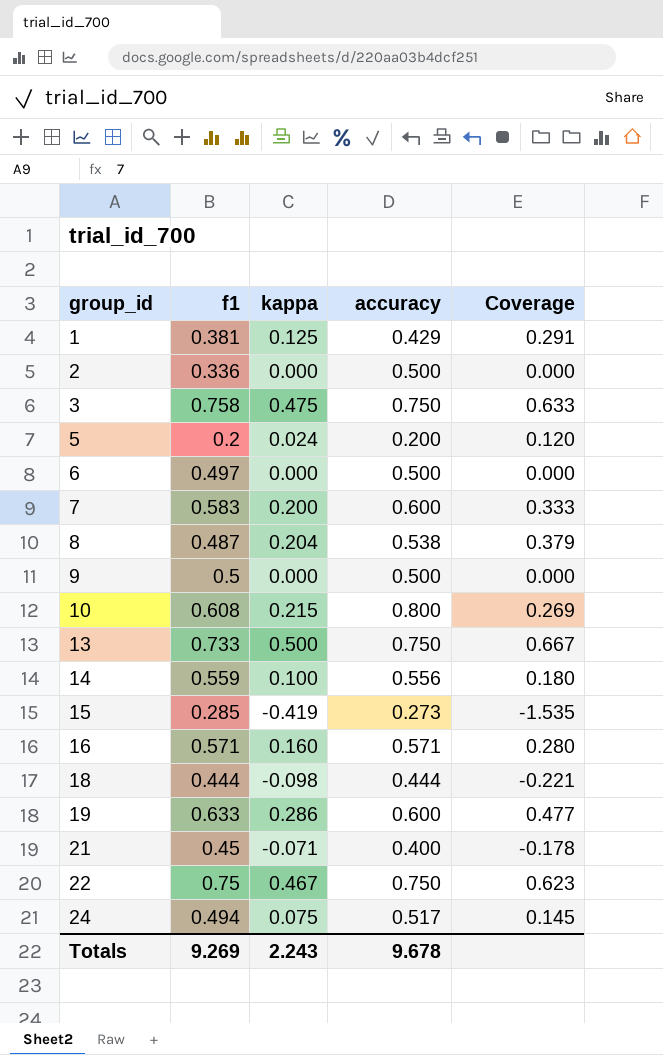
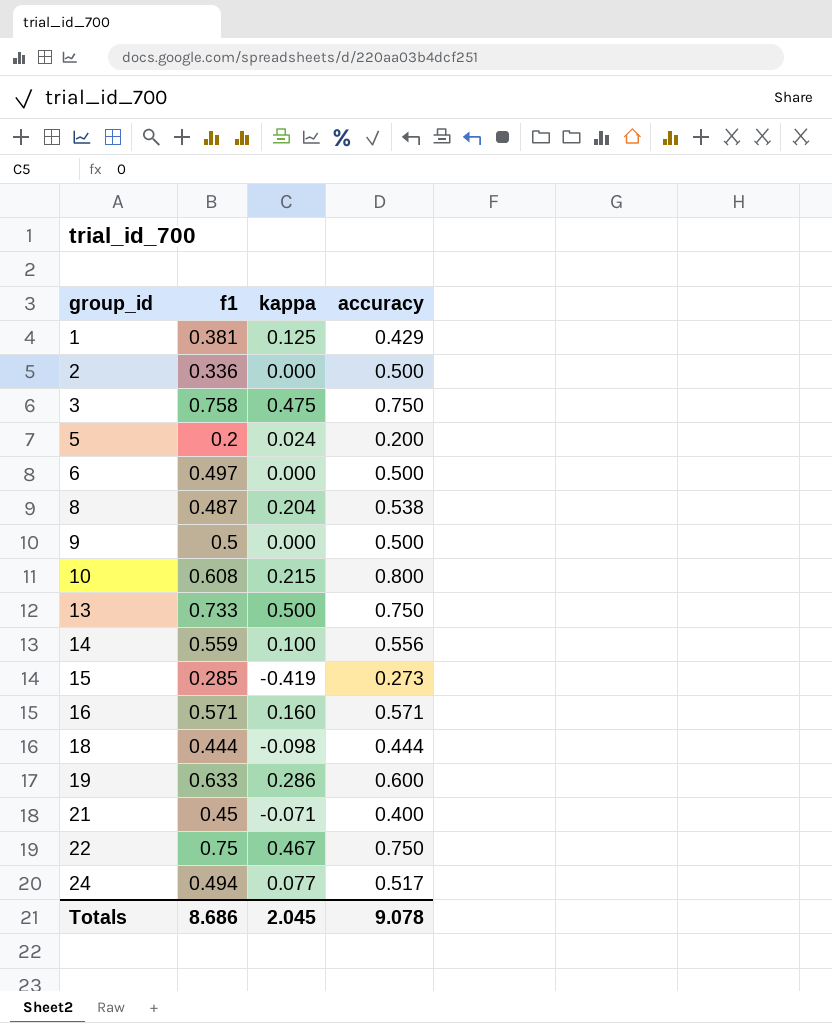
column Coverage | formula: [kappa] / [accuracy] -> none
row 7: 0.583 | 0.200 | 0.600 | 0.333 -> none
24 | kappa: 0.075 -> 0.077
Totals | f1: 9.269 -> 8.686
Totals | kappa: 2.243 -> 2.045
Totals | accuracy: 9.678 -> 9.078

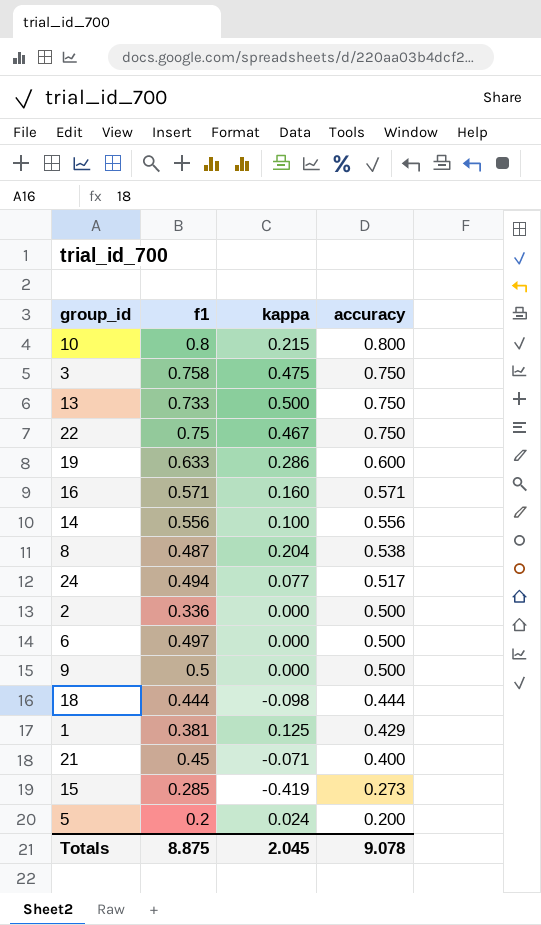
row order: group_id ascending -> accuracy descending
10 | f1: 0.608 -> 0.8
14 | f1: 0.559 -> 0.556
Totals | f1: 8.686 -> 8.875

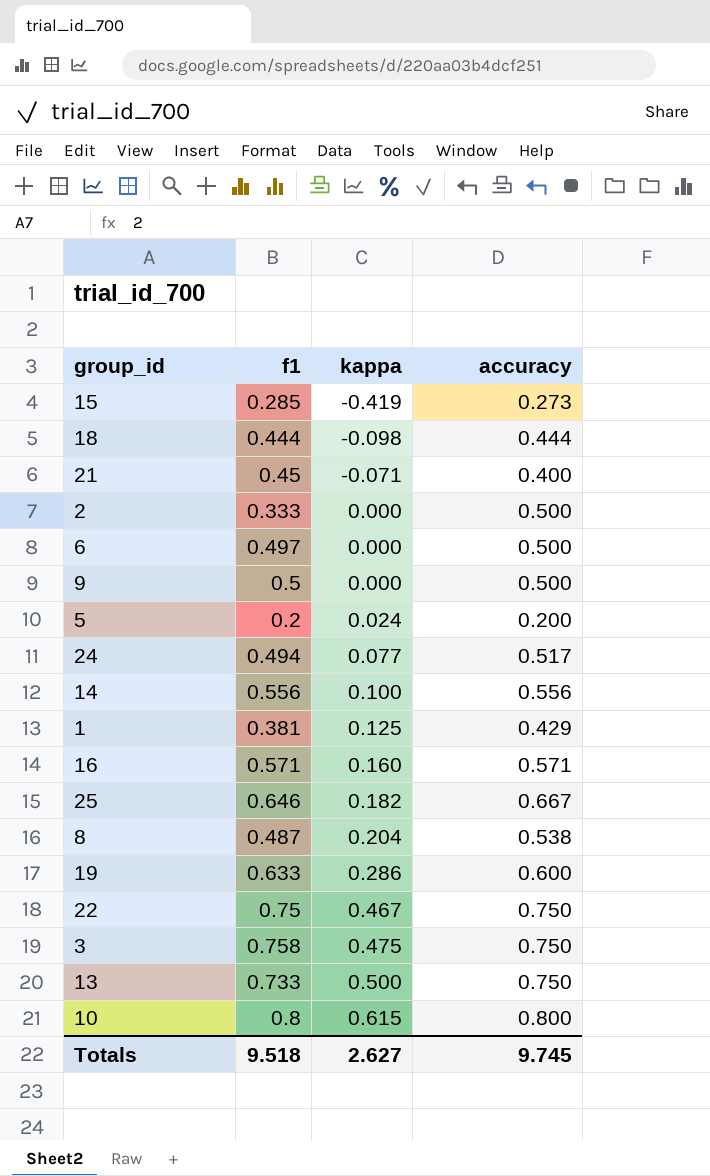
row order: accuracy descending -> kappa ascending
2 | f1: 0.336 -> 0.333
row 25: none -> 0.646 | 0.182 | 0.667
10 | kappa: 0.215 -> 0.615
Totals | f1: 8.875 -> 9.518
Totals | kappa: 2.045 -> 2.627
Totals | accuracy: 9.078 -> 9.745

